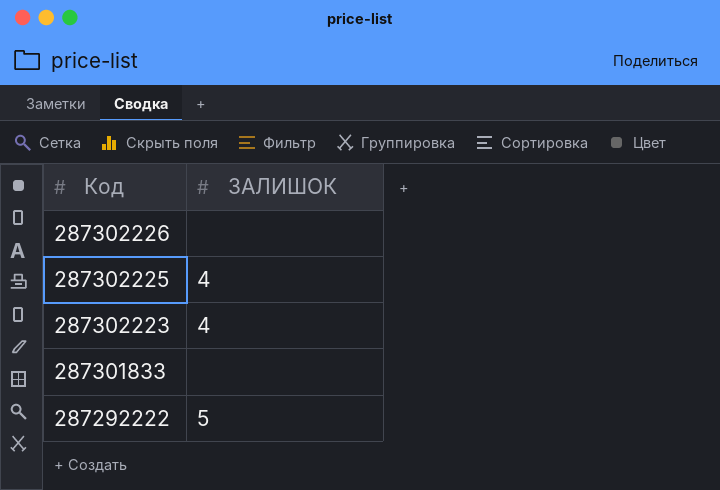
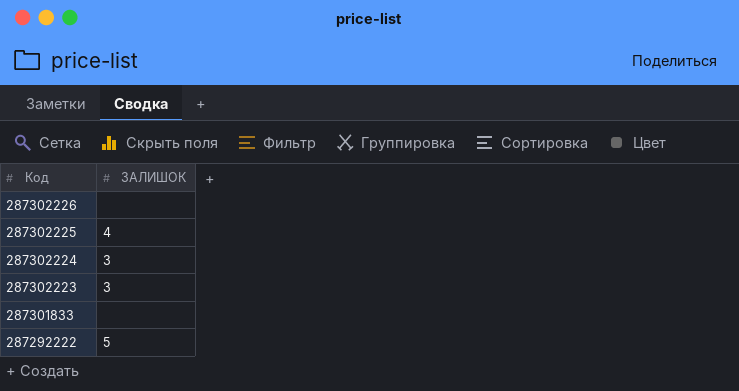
row 287302224: none -> 3
287302223 | ЗАЛИШОК: 4 -> 3

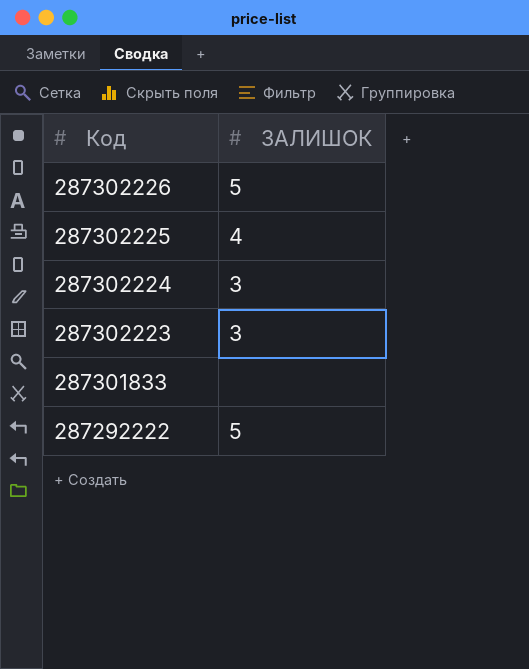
287302226 | ЗАЛИШОК: none -> 5

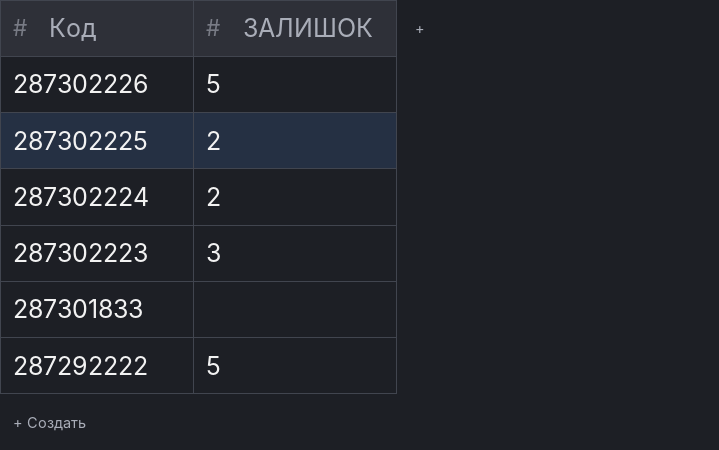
287302225 | ЗАЛИШОК: 4 -> 2
287302224 | ЗАЛИШОК: 3 -> 2

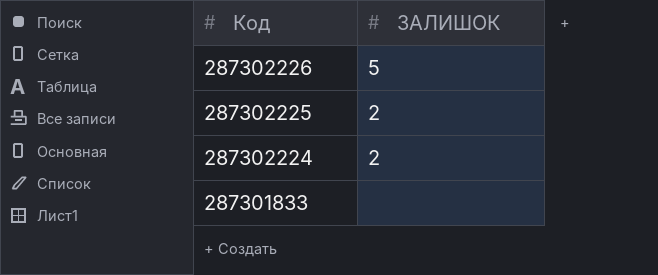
row 287302223: 3 -> none
row 287292222: 5 -> none

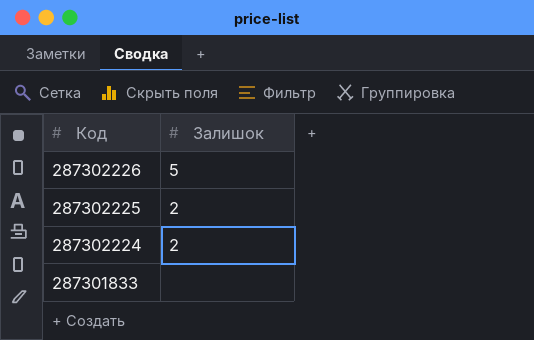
column name: ЗАЛИШОК -> Залишок

